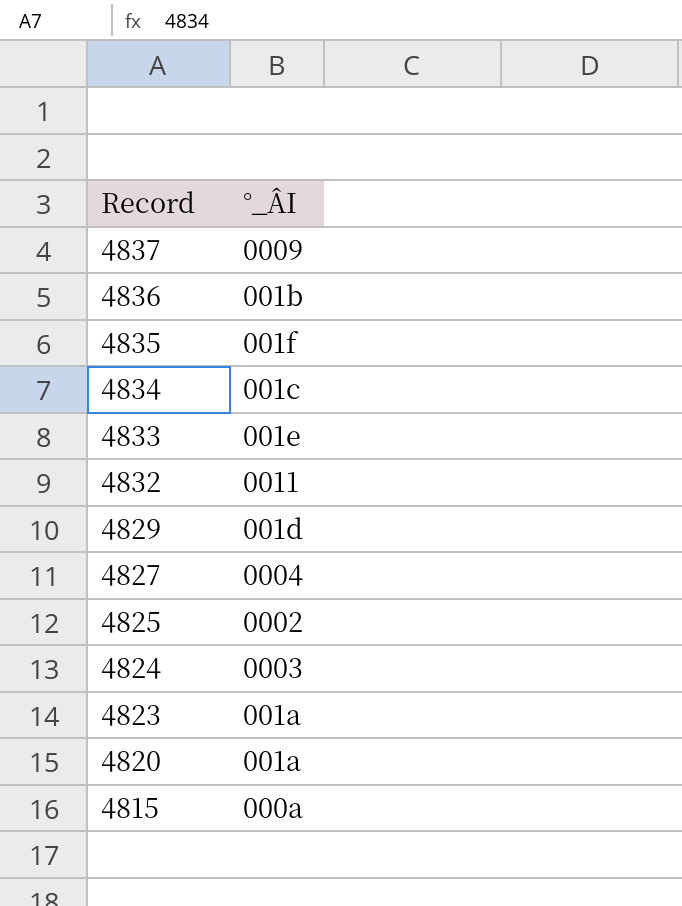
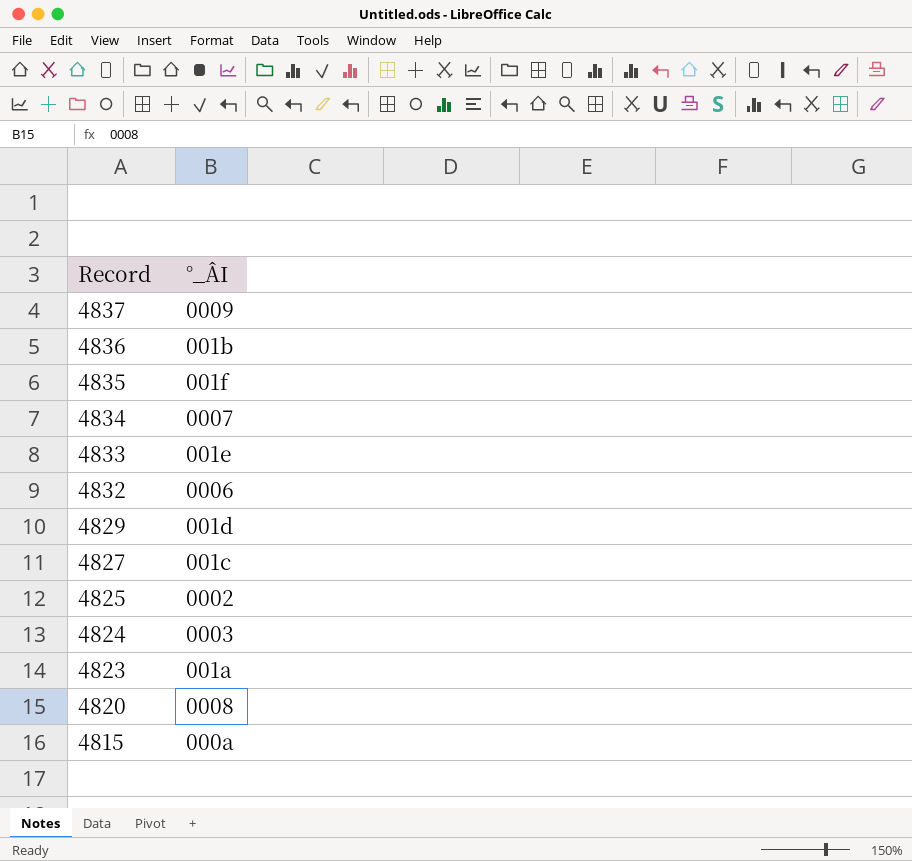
4834 | °_ÂI: 001c -> 0007
4832 | °_ÂI: 0011 -> 0006
4827 | °_ÂI: 0004 -> 001c
4820 | °_ÂI: 001a -> 0008

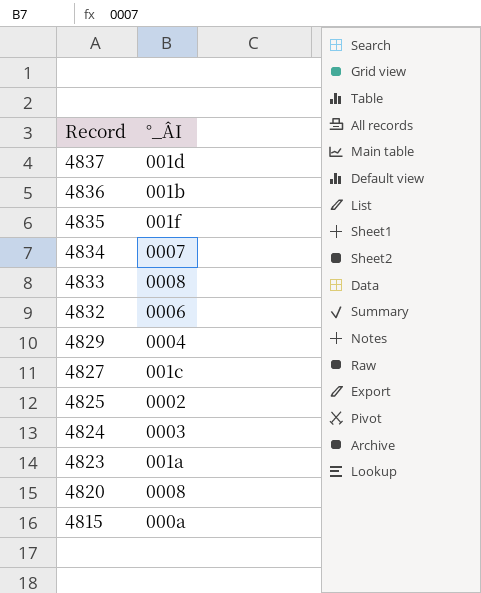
4837 | °_ÂI: 0009 -> 001d
4833 | °_ÂI: 001e -> 0008
4829 | °_ÂI: 001d -> 0004

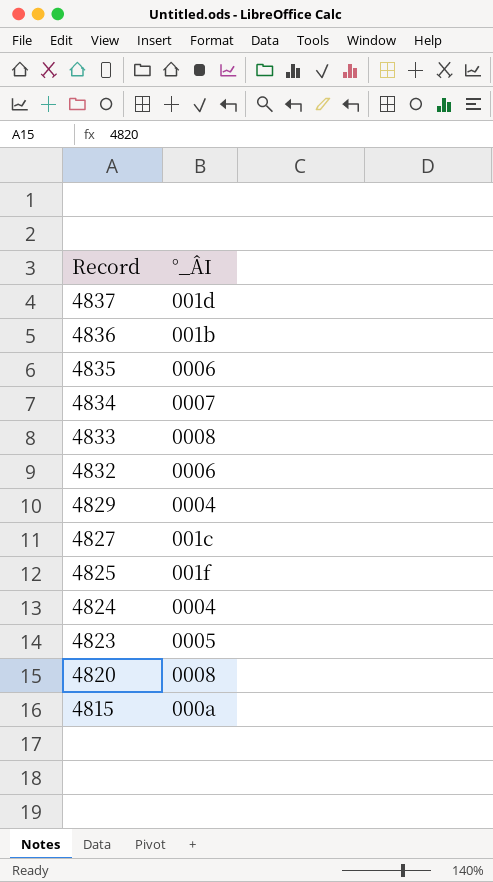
4835 | °_ÂI: 001f -> 0006
4825 | °_ÂI: 0002 -> 001f
4824 | °_ÂI: 0003 -> 0004
4823 | °_ÂI: 001a -> 0005

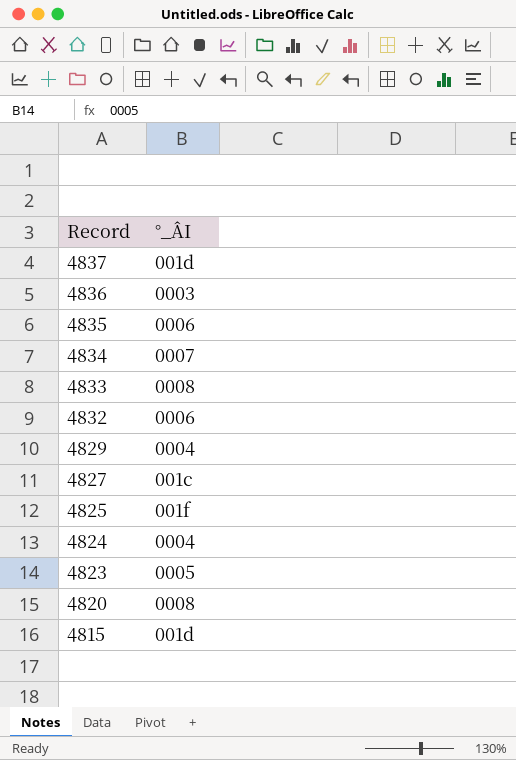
4836 | °_ÂI: 001b -> 0003
4815 | °_ÂI: 000a -> 001d

